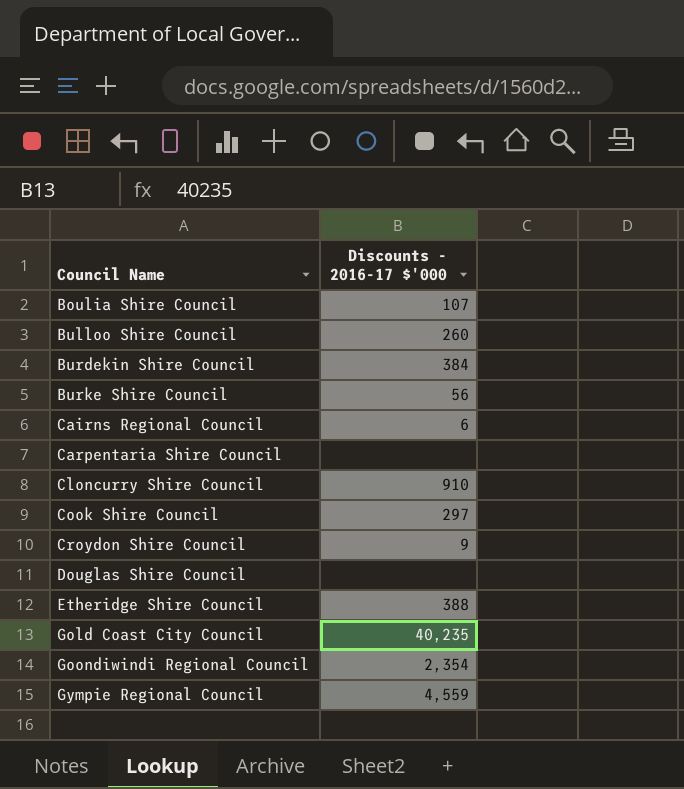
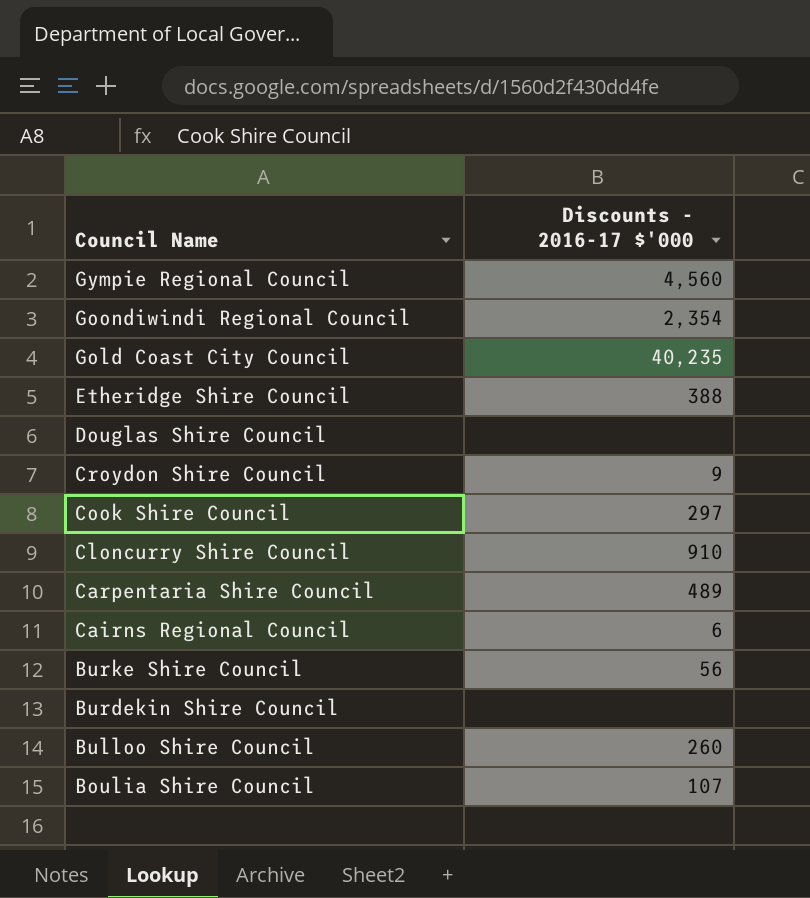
row order: Council Name ascending -> Council Name descending
Gympie Regional Council | Discounts - 2016-17 $'000: 4,559 -> 4,560
Carpentaria Shire Council | Discounts - 2016-17 $'000: none -> 489
Burdekin Shire Council | Discounts - 2016-17 $'000: 384 -> none

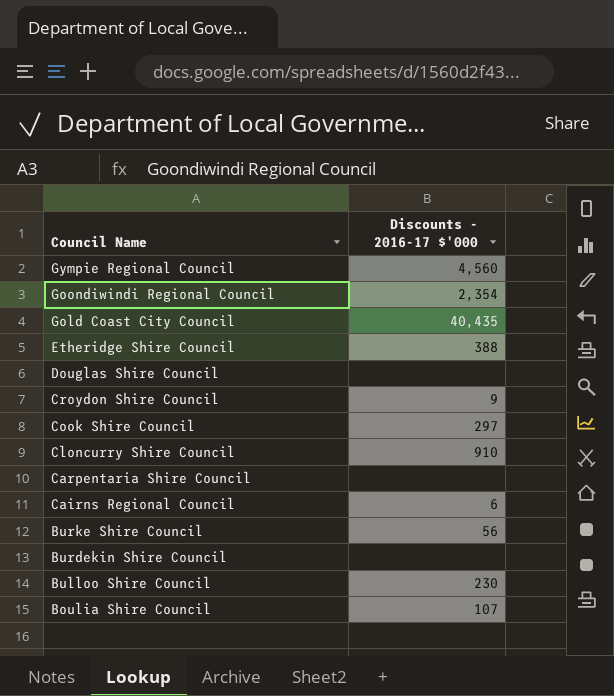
Gold Coast City Council | Discounts - 2016-17 $'000: 40,235 -> 40,435
Carpentaria Shire Council | Discounts - 2016-17 $'000: 489 -> none
Bulloo Shire Council | Discounts - 2016-17 $'000: 260 -> 230

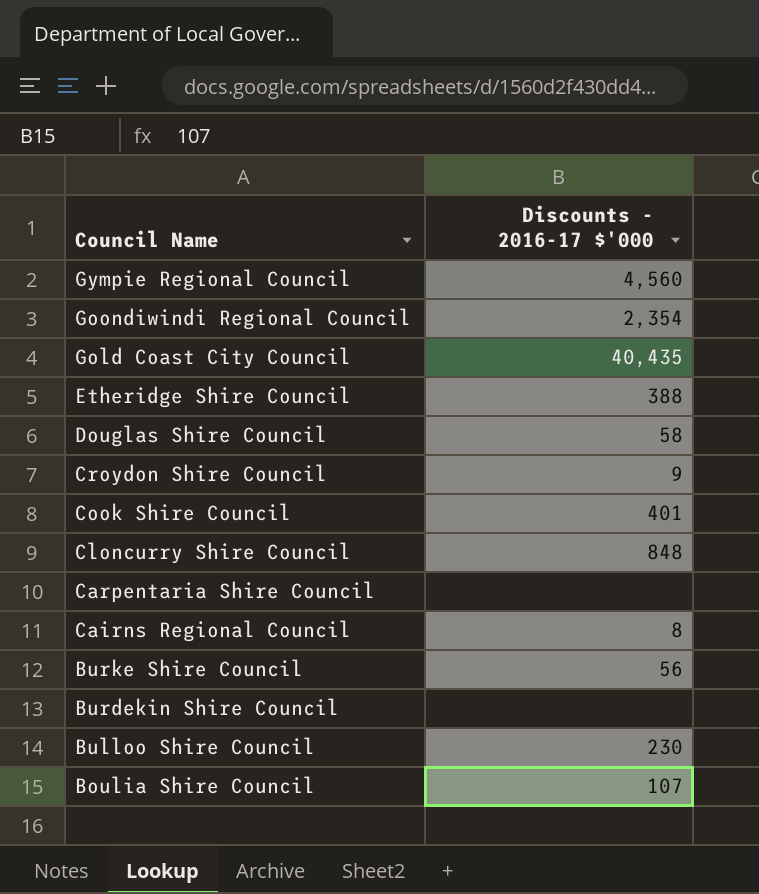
Douglas Shire Council | Discounts - 2016-17 $'000: none -> 58
Cook Shire Council | Discounts - 2016-17 $'000: 297 -> 401
Cloncurry Shire Council | Discounts - 2016-17 $'000: 910 -> 848
Cairns Regional Council | Discounts - 2016-17 $'000: 6 -> 8

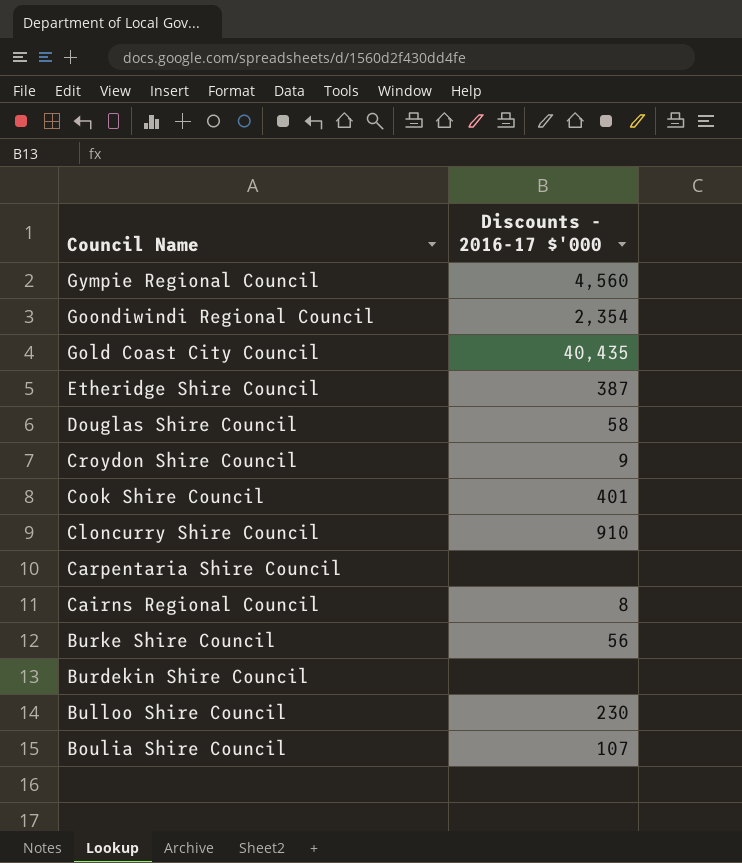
Etheridge Shire Council | Discounts - 2016-17 $'000: 388 -> 387
Cloncurry Shire Council | Discounts - 2016-17 $'000: 848 -> 910

